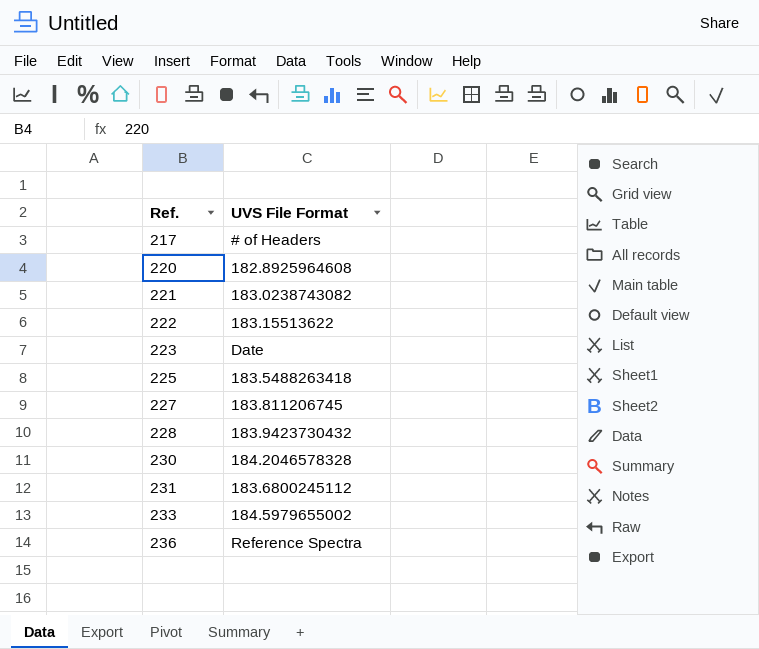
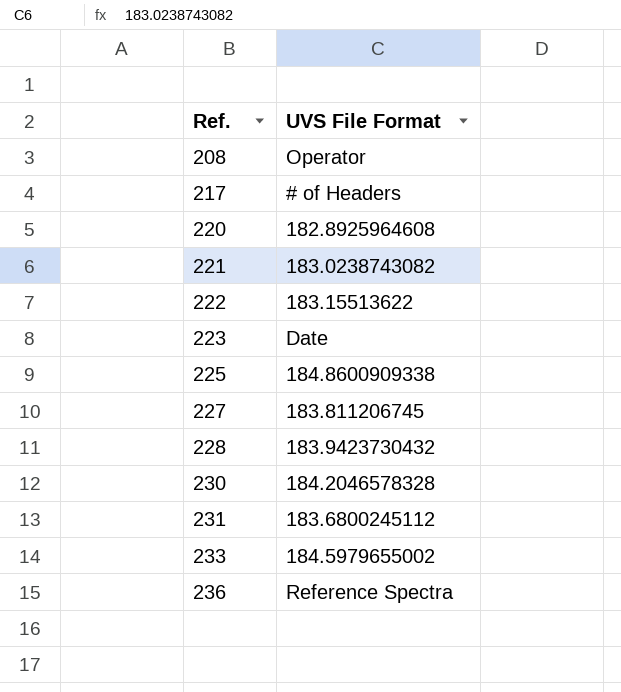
row 208: none -> Operator
225 | UVS File Format: 183.5488263418 -> 184.8600909338

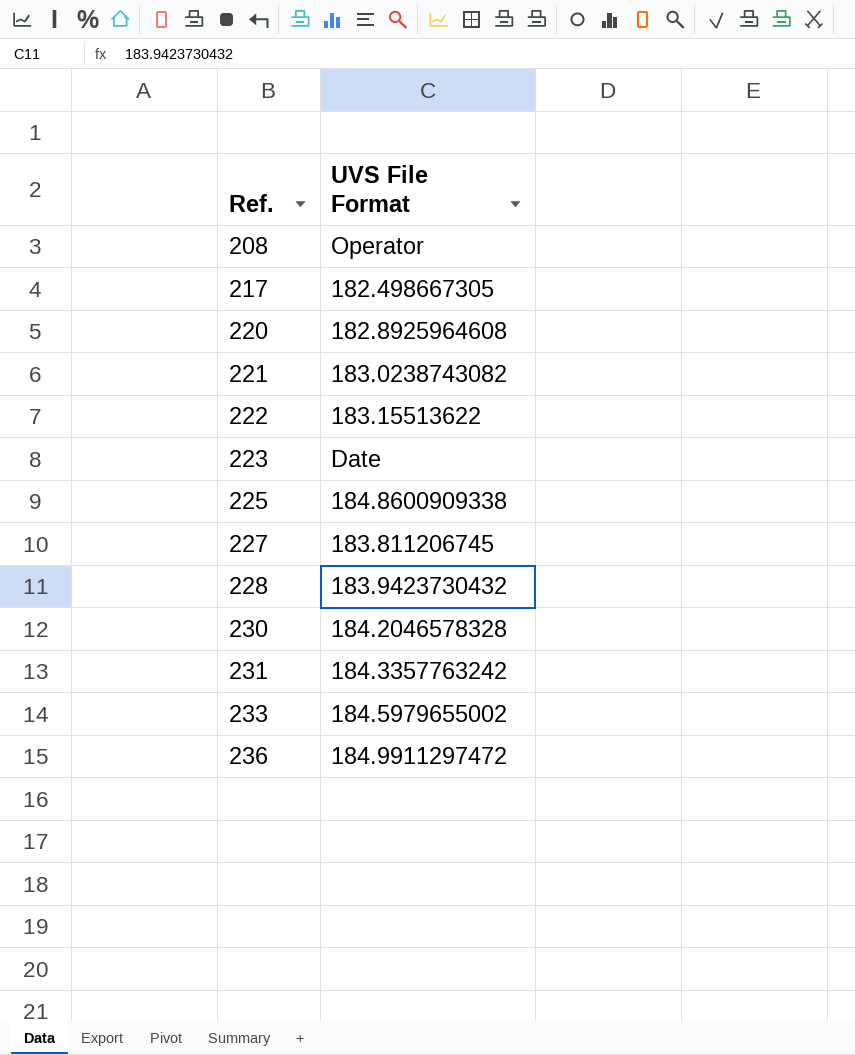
217 | UVS File Format: # of Headers -> 182.498667305
231 | UVS File Format: 183.6800245112 -> 184.3357763242
236 | UVS File Format: Reference Spectra -> 184.9911297472

